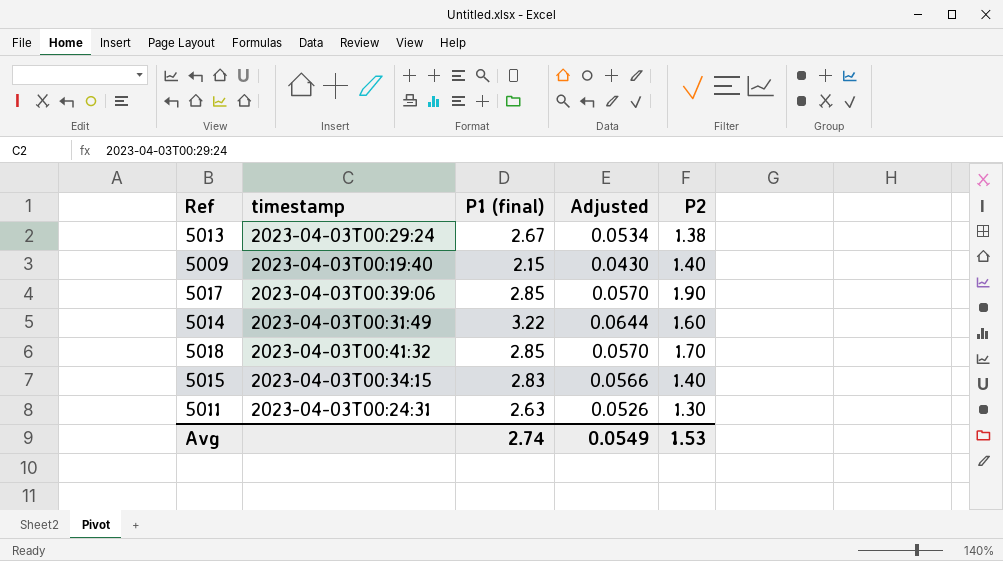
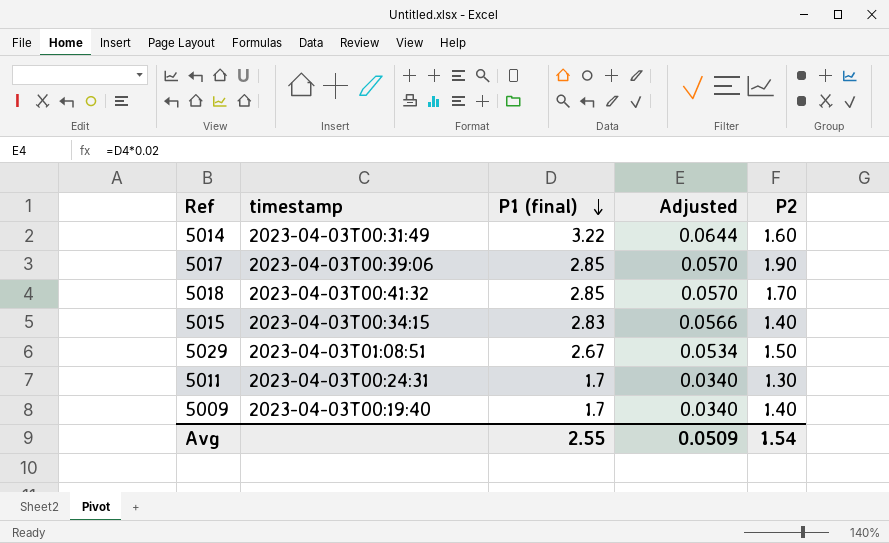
row order: none -> P1 (final) descending
row 5013: 2023-04-03T00:29:24 | 2.67 | 0.0534 | 1.38 -> none
row 5029: none -> 2023-04-03T01:08:51 | 2.67 | 0.0534 | 1.50
5011 | P1 (final): 2.63 -> 1.7
5011 | Adjusted: 0.0526 -> 0.0340
5009 | P1 (final): 2.15 -> 1.7
5009 | Adjusted: 0.0430 -> 0.0340
Avg | P1 (final): 2.74 -> 2.55
Avg | Adjusted: 0.0549 -> 0.0509
Avg | P2: 1.53 -> 1.54

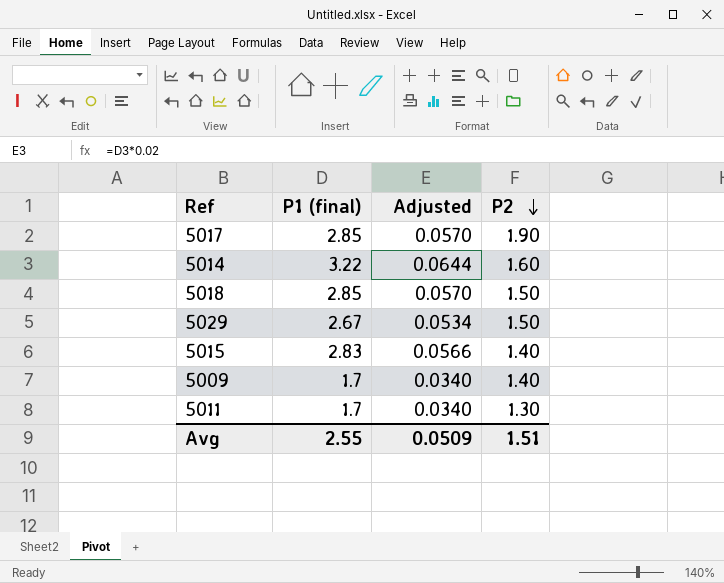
row order: P1 (final) descending -> P2 descending
column timestamp | position: 2 -> none
5018 | P2: 1.70 -> 1.50
Avg | P2: 1.54 -> 1.51

